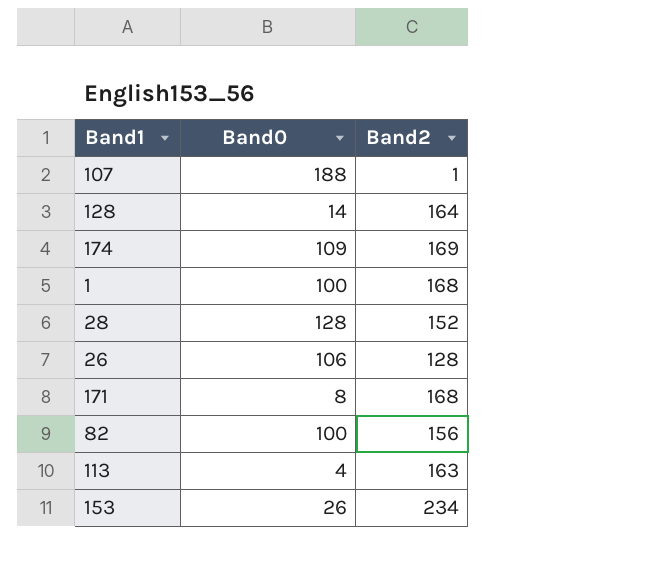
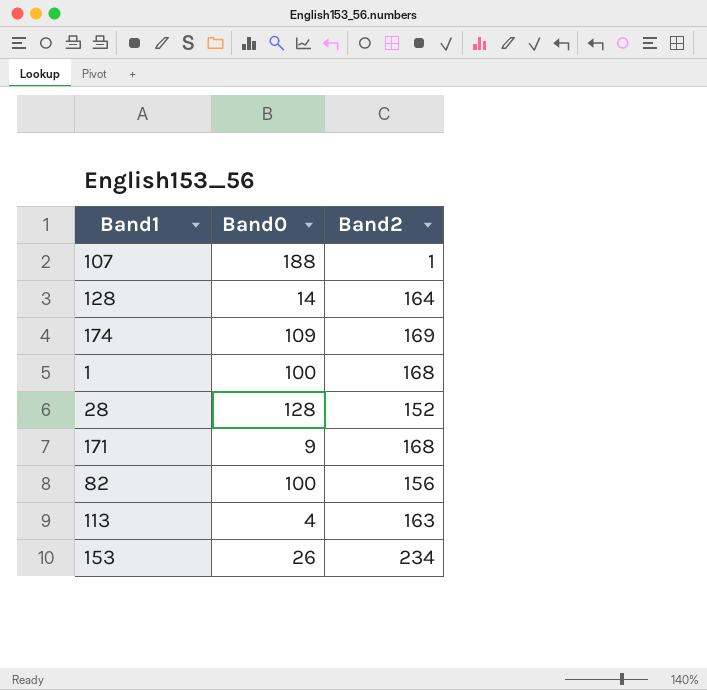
row 26: 106 | 128 -> none
171 | Band0: 8 -> 9

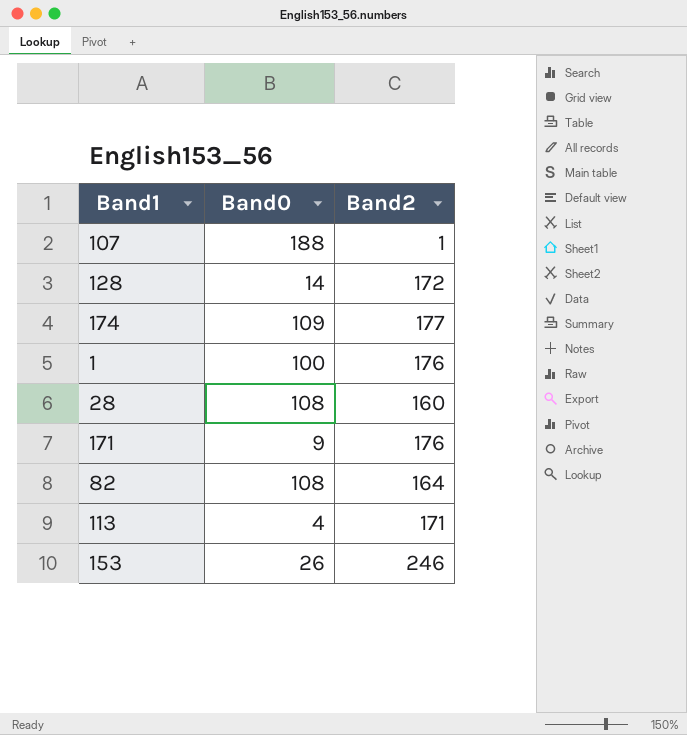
128 | Band2: 164 -> 172
174 | Band2: 169 -> 177
1 | Band2: 168 -> 176
28 | Band0: 128 -> 108
28 | Band2: 152 -> 160
171 | Band2: 168 -> 176
82 | Band0: 100 -> 108
82 | Band2: 156 -> 164
113 | Band2: 163 -> 171
153 | Band2: 234 -> 246

